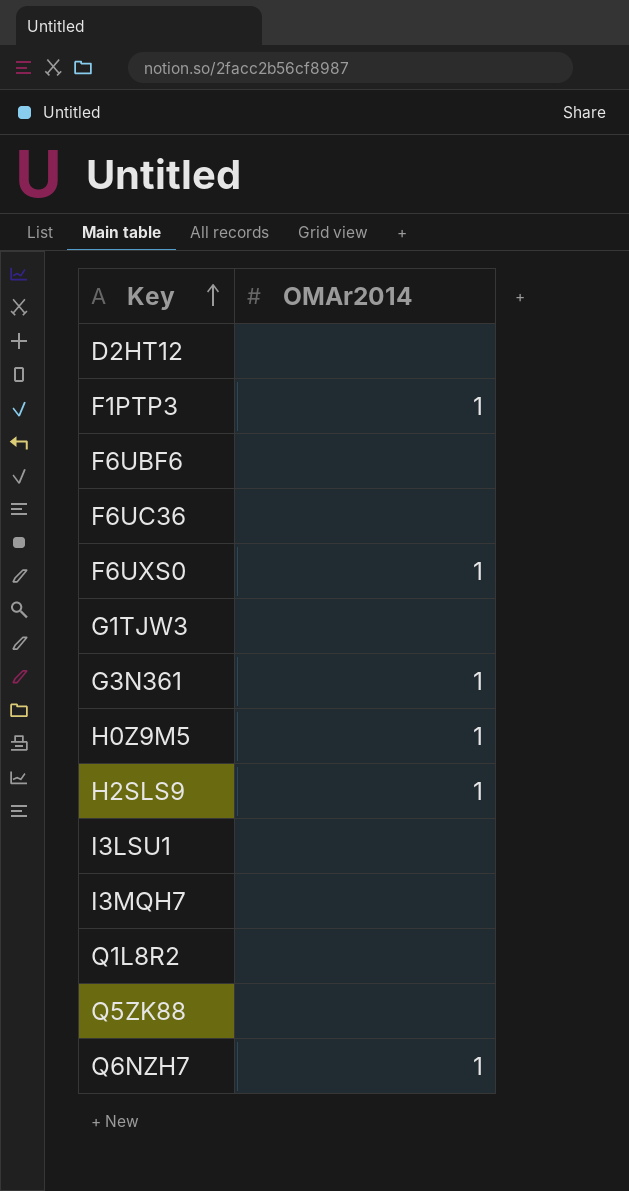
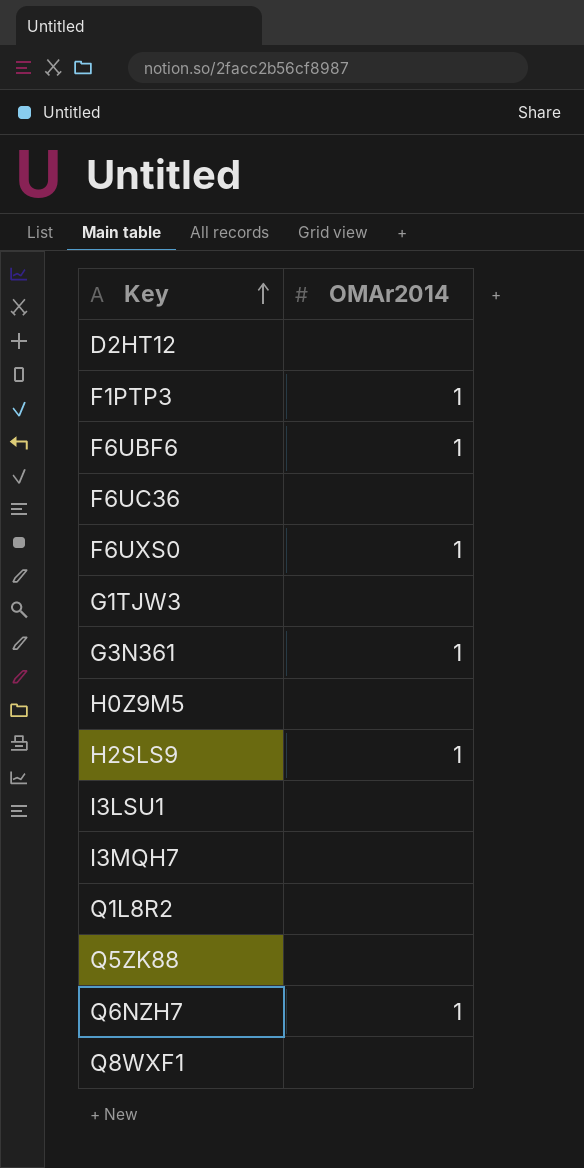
F6UBF6 | OMAr2014: none -> 1
H0Z9M5 | OMAr2014: 1 -> none
row Q8WXF1: none -> none

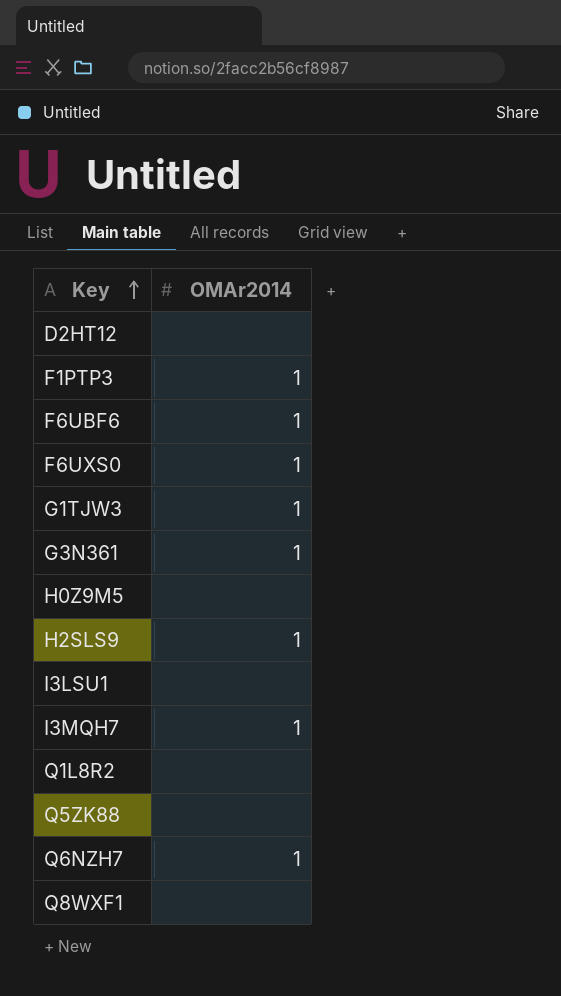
row F6UC36: none -> none
G1TJW3 | OMAr2014: none -> 1
I3MQH7 | OMAr2014: none -> 1

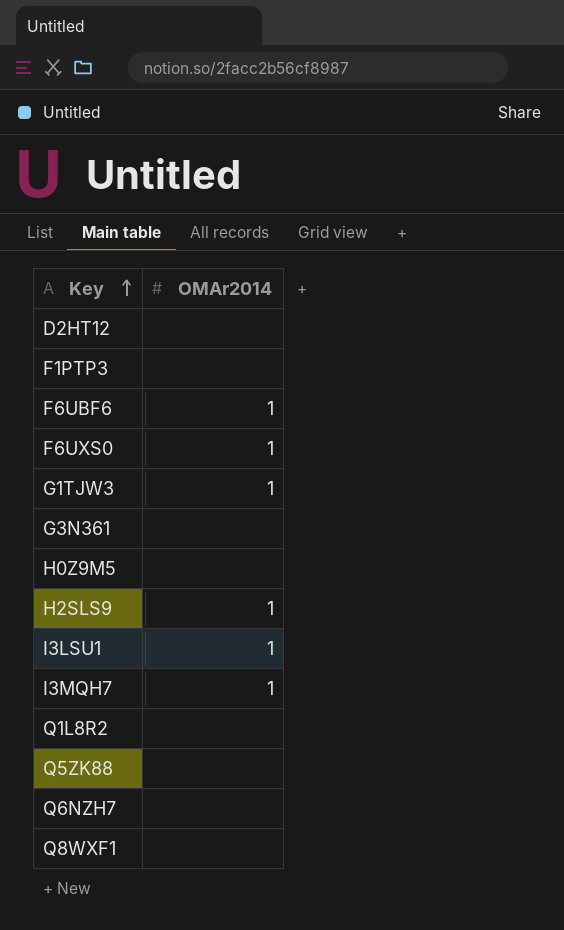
F1PTP3 | OMAr2014: 1 -> none
G3N361 | OMAr2014: 1 -> none
I3LSU1 | OMAr2014: none -> 1
Q6NZH7 | OMAr2014: 1 -> none

